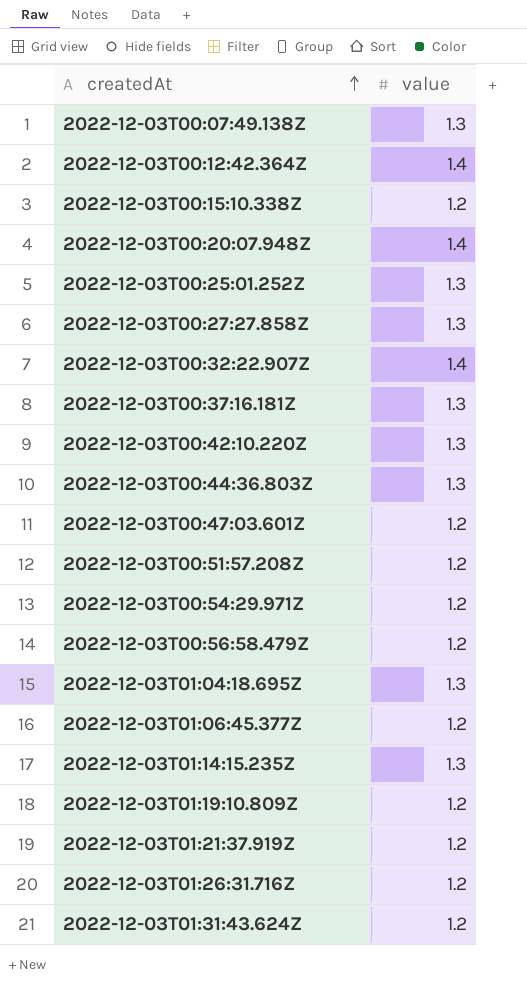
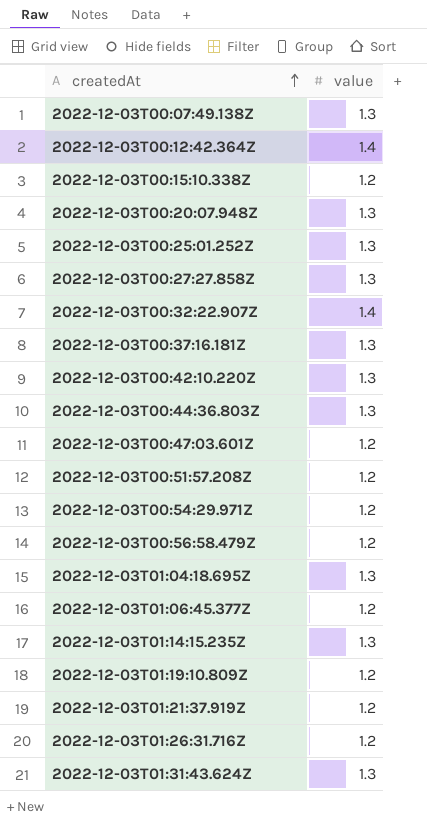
2022-12-03T00:20:07.948Z | value: 1.4 -> 1.3
2022-12-03T01:31:43.624Z | value: 1.2 -> 1.3

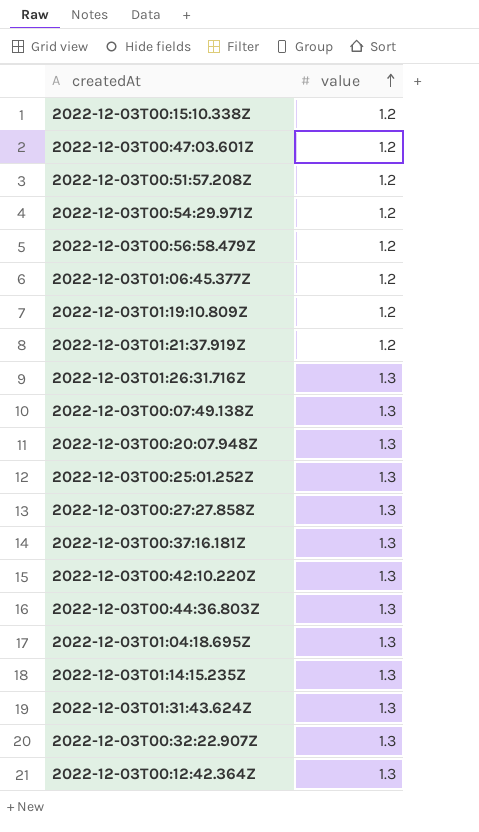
row order: createdAt ascending -> value ascending
2022-12-03T01:26:31.716Z | value: 1.2 -> 1.3
2022-12-03T00:32:22.907Z | value: 1.4 -> 1.3
2022-12-03T00:12:42.364Z | value: 1.4 -> 1.3

